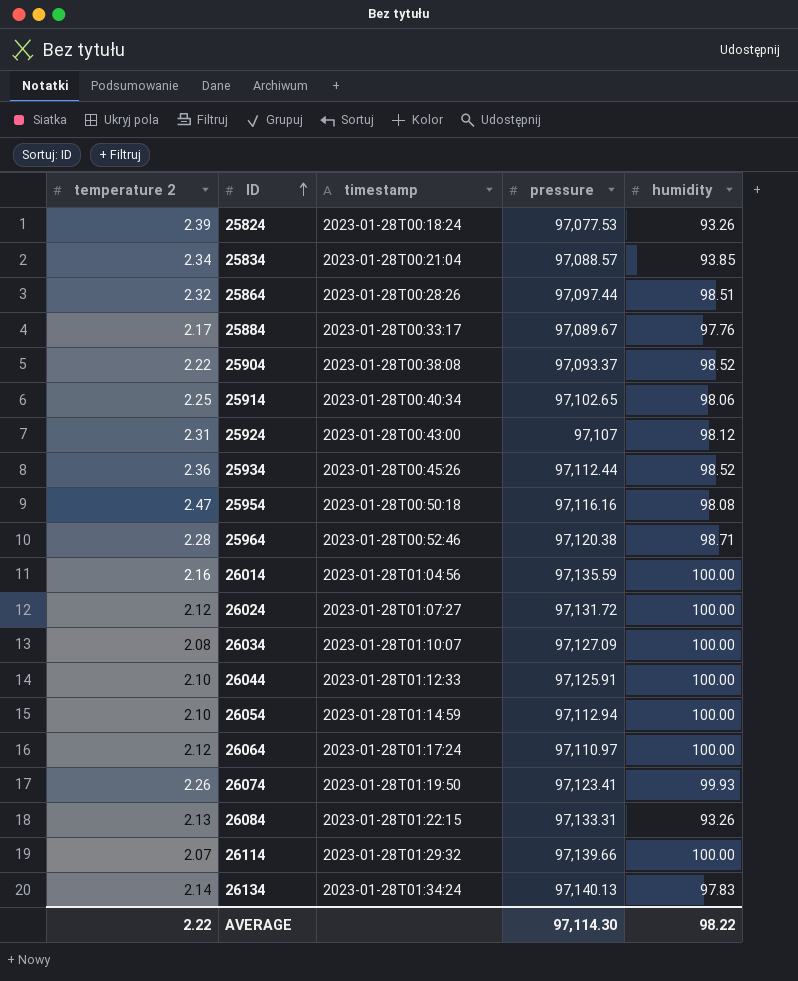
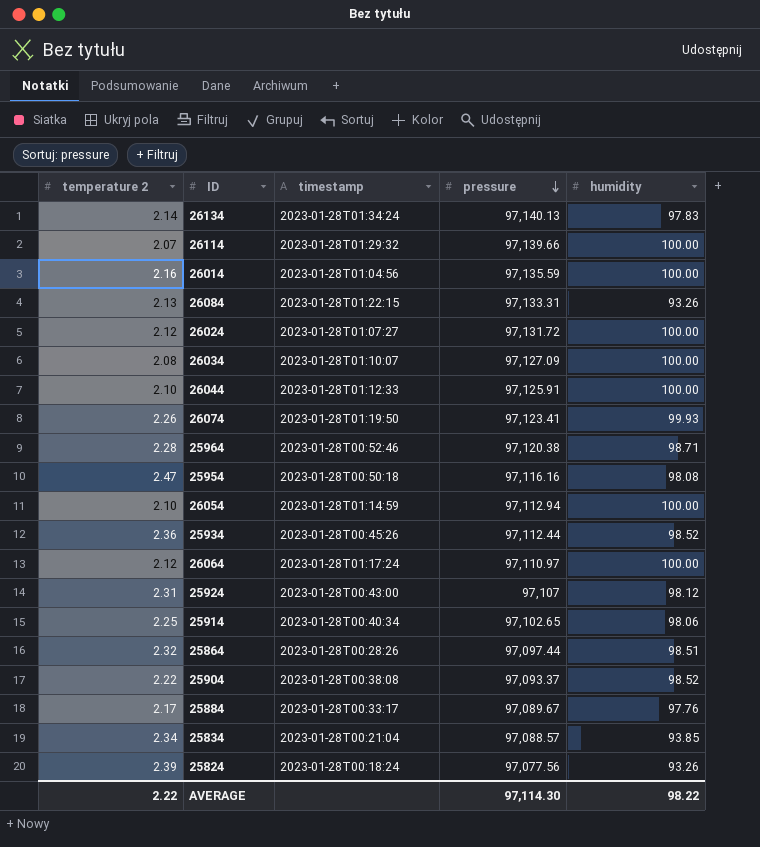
row order: ID ascending -> pressure descending
25824 | pressure: 97,077.53 -> 97,077.56

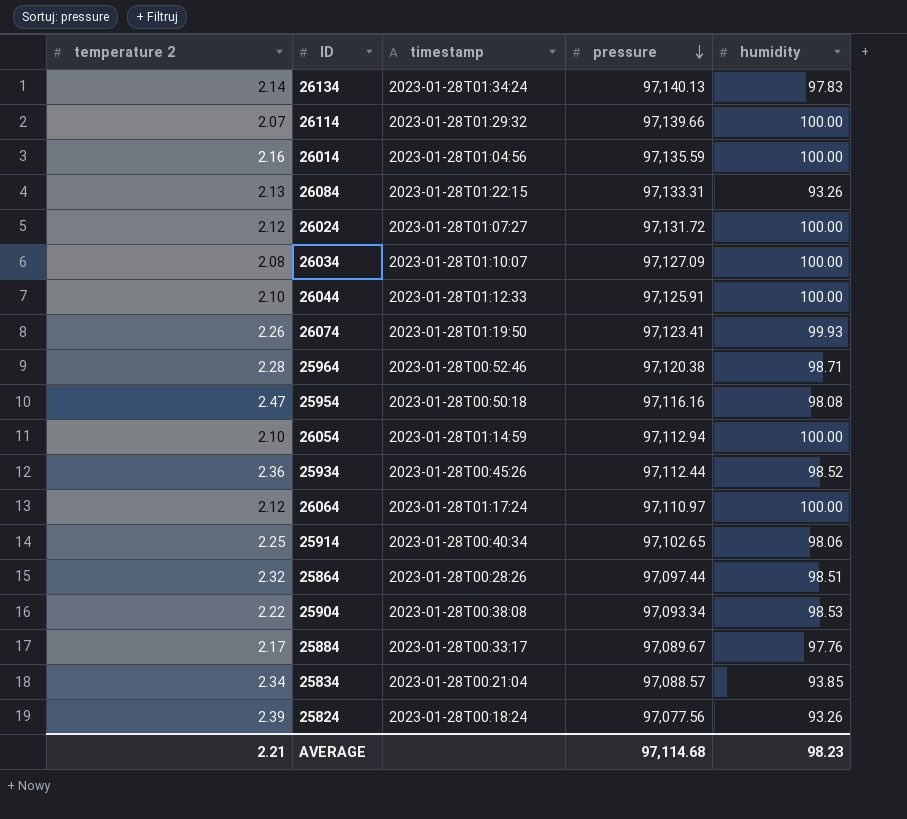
row 25924: 2.31 | 2023-01-28T00:43:00 | 97,107 | 98.12 -> none
25904 | pressure: 97,093.37 -> 97,093.34
25904 | humidity: 98.52 -> 98.53
AVERAGE | temperature 2: 2.22 -> 2.21
AVERAGE | pressure: 97,114.30 -> 97,114.68
AVERAGE | humidity: 98.22 -> 98.23

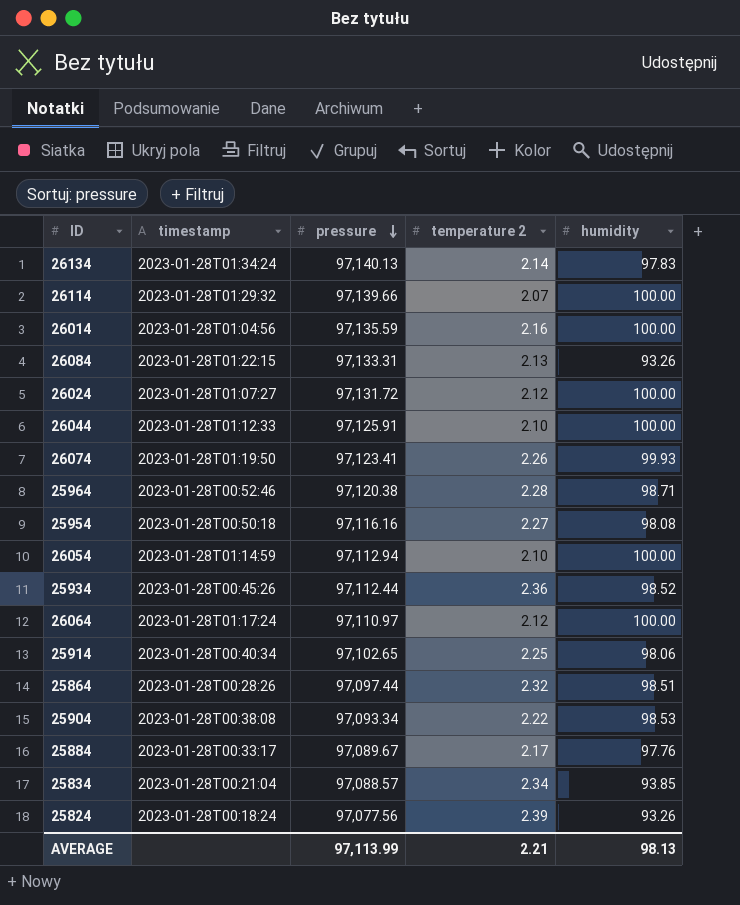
column temperature 2 | position: 1 -> 4
row 26034: 2.08 | 2023-01-28T01:10:07 | 97,127.09 | 100.00 -> none
25954 | temperature 2: 2.47 -> 2.27
AVERAGE | pressure: 97,114.68 -> 97,113.99
AVERAGE | humidity: 98.23 -> 98.13

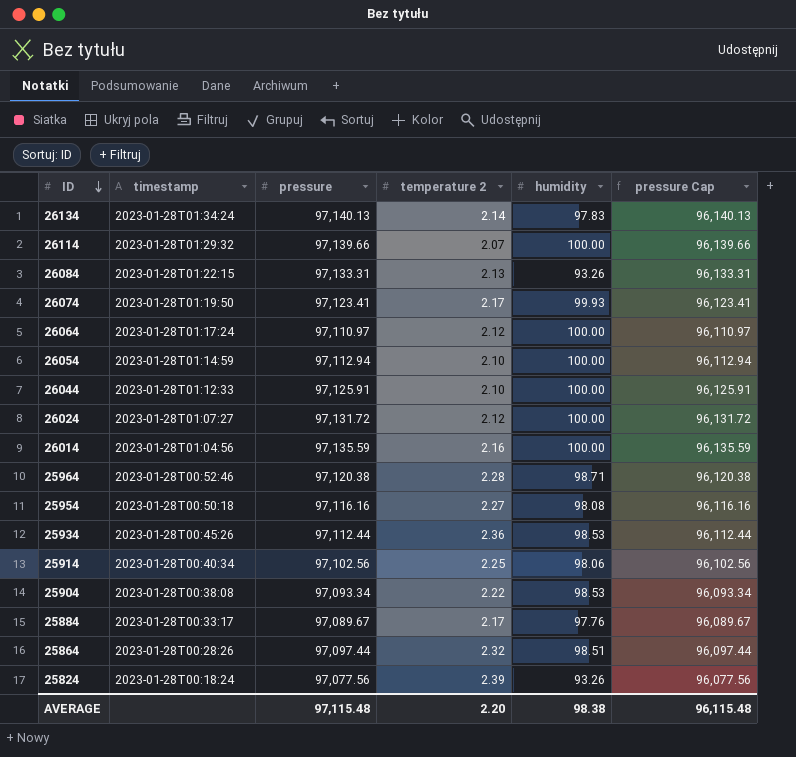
row order: pressure descending -> ID descending
column pressure Cap | formula: none -> [pressure] - 1000
row 25834: 2023-01-28T00:21:04 | 97,088.57 | 2.34 | 93.85 -> none
26074 | temperature 2: 2.26 -> 2.17
25934 | humidity: 98.52 -> 98.53
25914 | pressure: 97,102.65 -> 97,102.56
AVERAGE | pressure: 97,113.99 -> 97,115.48
AVERAGE | temperature 2: 2.21 -> 2.20
AVERAGE | humidity: 98.13 -> 98.38

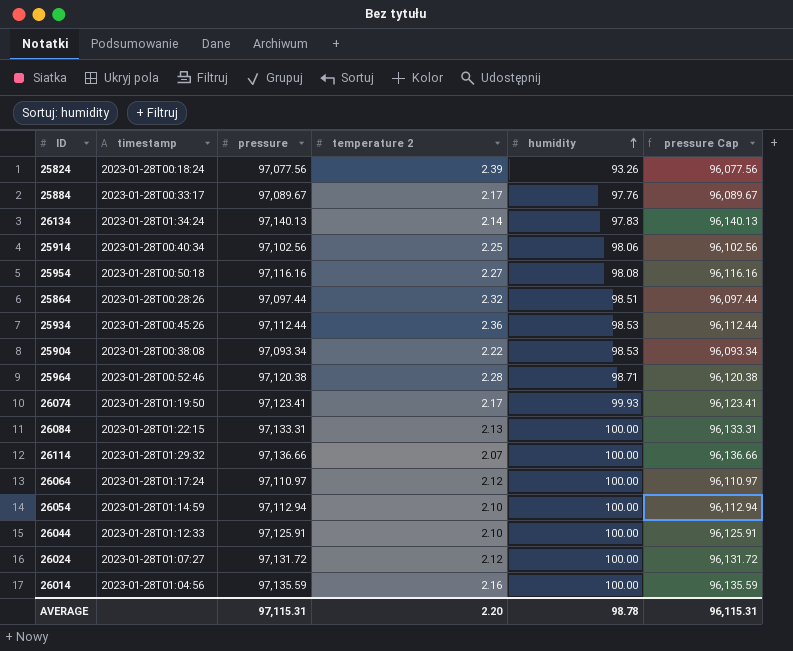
row order: ID descending -> humidity ascending
26084 | humidity: 93.26 -> 100.00
26114 | pressure: 97,139.66 -> 97,136.66
26114 | pressure Cap: 96,139.66 -> 96,136.66
AVERAGE | pressure: 97,115.48 -> 97,115.31
AVERAGE | humidity: 98.38 -> 98.78
AVERAGE | pressure Cap: 96,115.48 -> 96,115.31

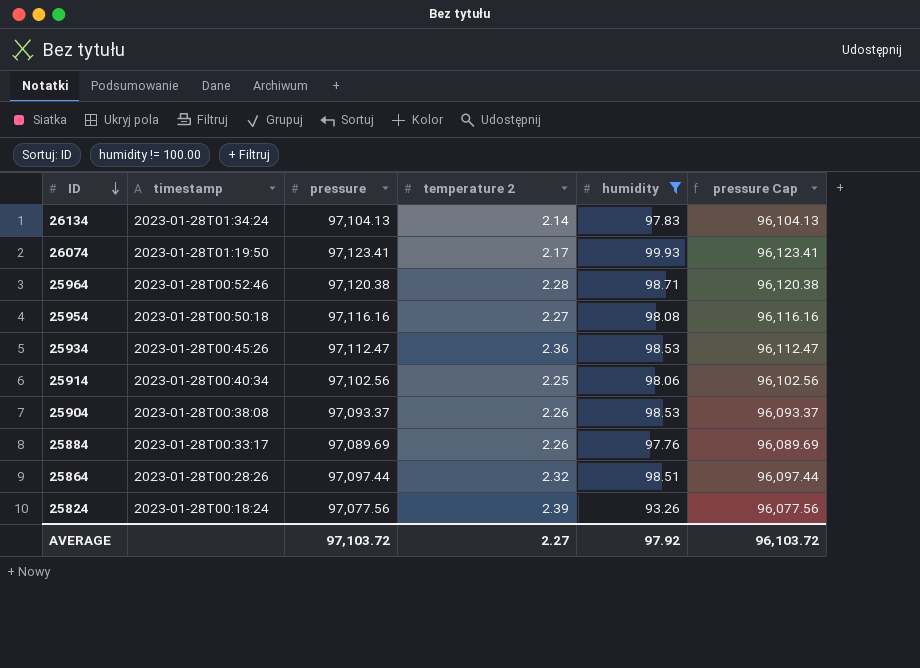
filter: none -> humidity != 100.00
row order: humidity ascending -> ID descending
26134 | pressure: 97,140.13 -> 97,104.13
26134 | pressure Cap: 96,140.13 -> 96,104.13
25934 | pressure: 97,112.44 -> 97,112.47
25934 | pressure Cap: 96,112.44 -> 96,112.47
25904 | pressure: 97,093.34 -> 97,093.37
25904 | temperature 2: 2.22 -> 2.26
25904 | pressure Cap: 96,093.34 -> 96,093.37
25884 | pressure: 97,089.67 -> 97,089.69
25884 | temperature 2: 2.17 -> 2.26
25884 | pressure Cap: 96,089.67 -> 96,089.69
AVERAGE | pressure: 97,115.31 -> 97,103.72
AVERAGE | temperature 2: 2.20 -> 2.27
AVERAGE | humidity: 98.78 -> 97.92
AVERAGE | pressure Cap: 96,115.31 -> 96,103.72

